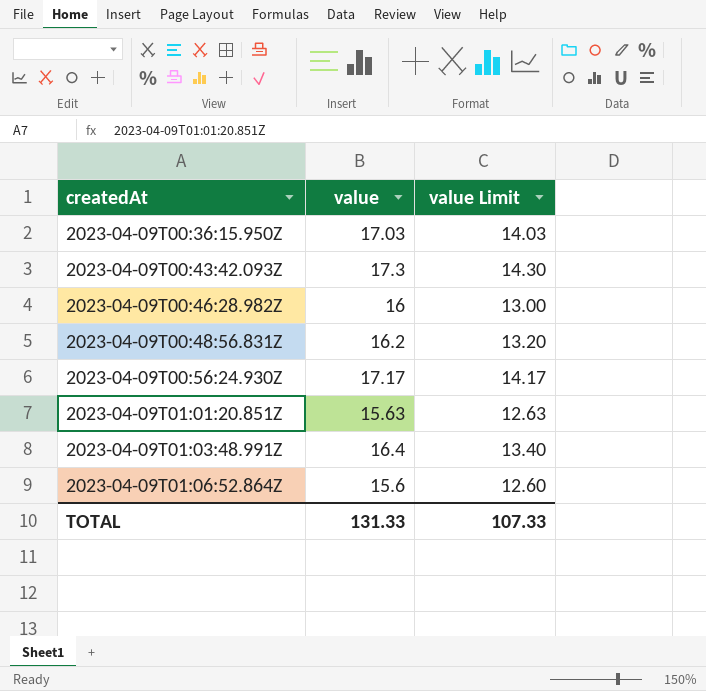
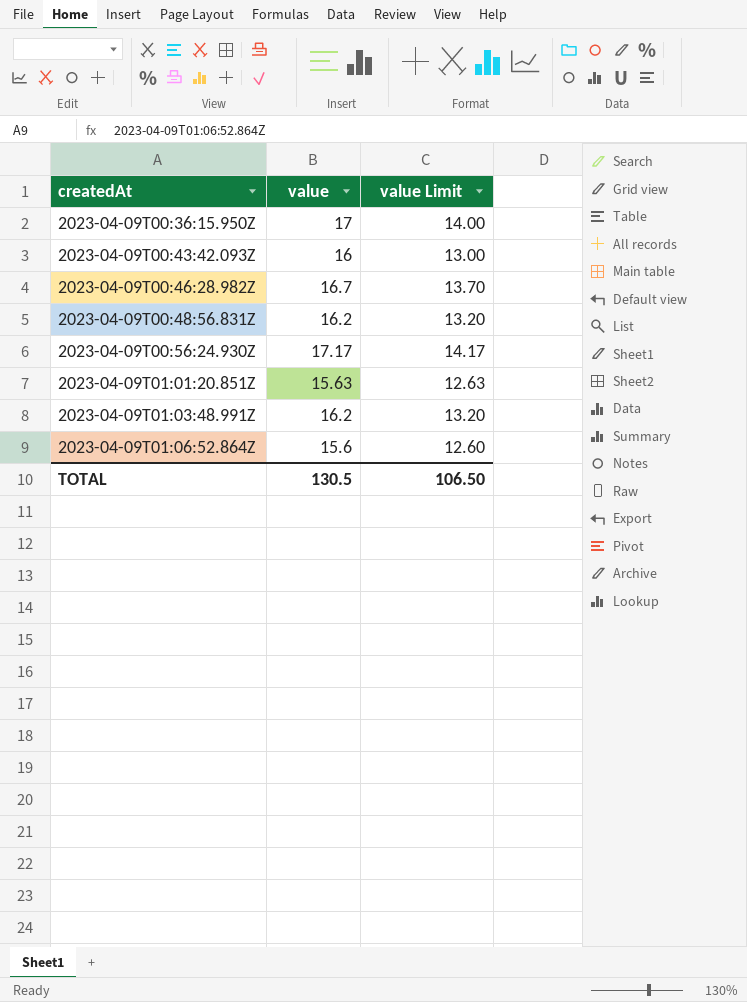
2023-04-09T00:36:15.950Z | value: 17.03 -> 17
2023-04-09T00:36:15.950Z | value Limit: 14.03 -> 14.00
2023-04-09T00:43:42.093Z | value: 17.3 -> 16
2023-04-09T00:43:42.093Z | value Limit: 14.30 -> 13.00
2023-04-09T00:46:28.982Z | value: 16 -> 16.7
2023-04-09T00:46:28.982Z | value Limit: 13.00 -> 13.70
2023-04-09T01:03:48.991Z | value: 16.4 -> 16.2
2023-04-09T01:03:48.991Z | value Limit: 13.40 -> 13.20
TOTAL | value: 131.33 -> 130.5
TOTAL | value Limit: 107.33 -> 106.50

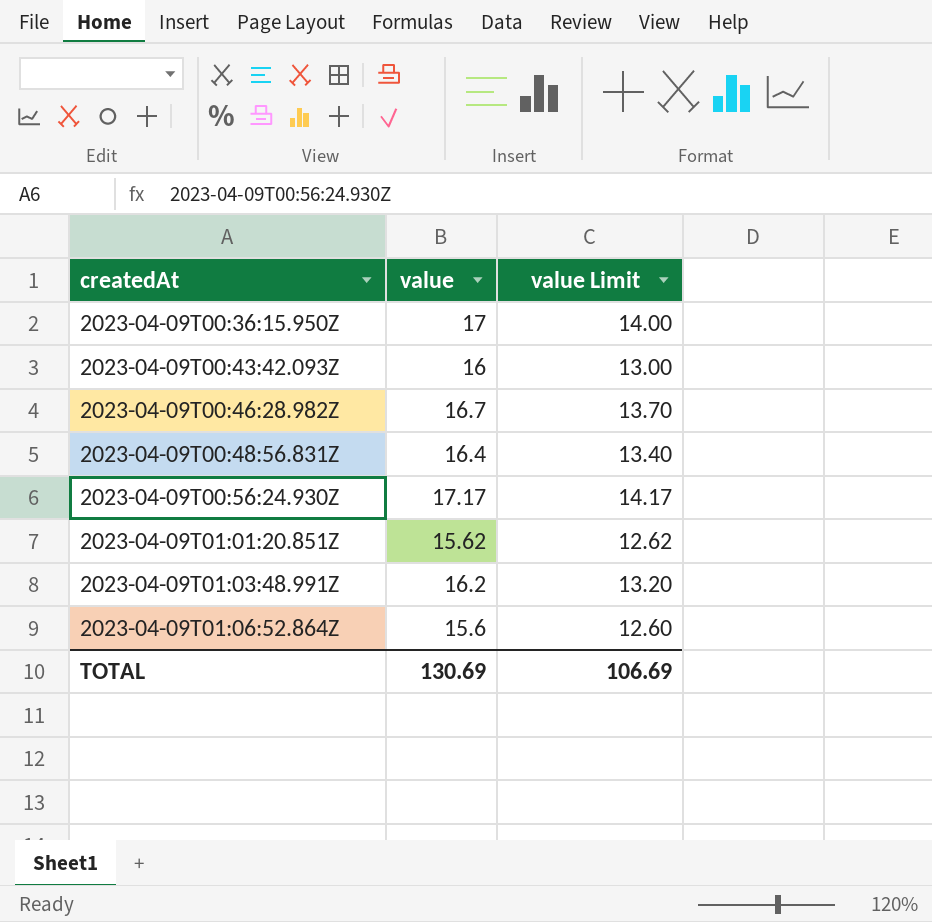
2023-04-09T00:48:56.831Z | value: 16.2 -> 16.4
2023-04-09T00:48:56.831Z | value Limit: 13.20 -> 13.40
2023-04-09T01:01:20.851Z | value: 15.63 -> 15.62
2023-04-09T01:01:20.851Z | value Limit: 12.63 -> 12.62
TOTAL | value: 130.5 -> 130.69
TOTAL | value Limit: 106.50 -> 106.69

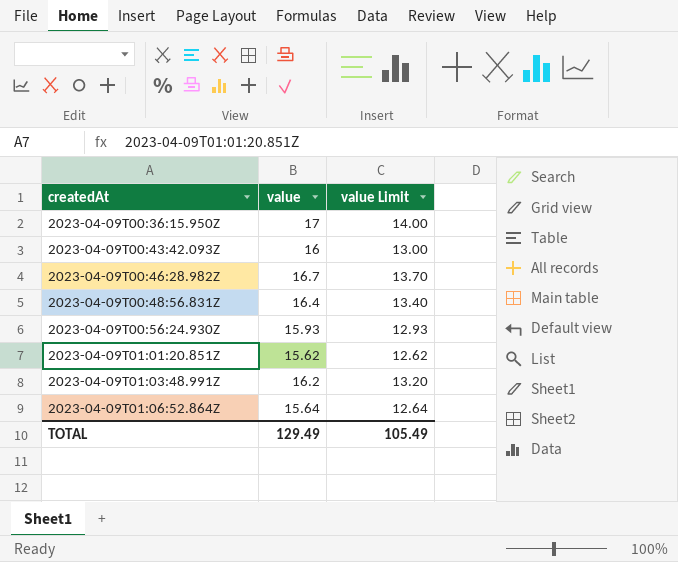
2023-04-09T00:56:24.930Z | value: 17.17 -> 15.93
2023-04-09T00:56:24.930Z | value Limit: 14.17 -> 12.93
2023-04-09T01:06:52.864Z | value: 15.6 -> 15.64
2023-04-09T01:06:52.864Z | value Limit: 12.60 -> 12.64
TOTAL | value: 130.69 -> 129.49
TOTAL | value Limit: 106.69 -> 105.49

